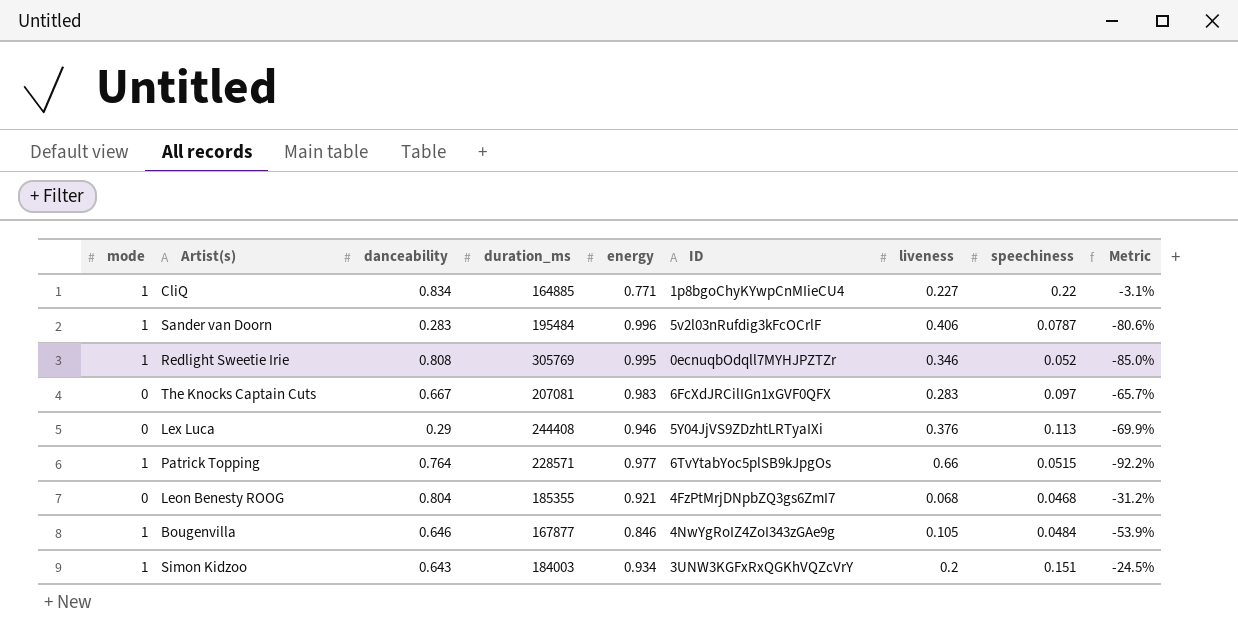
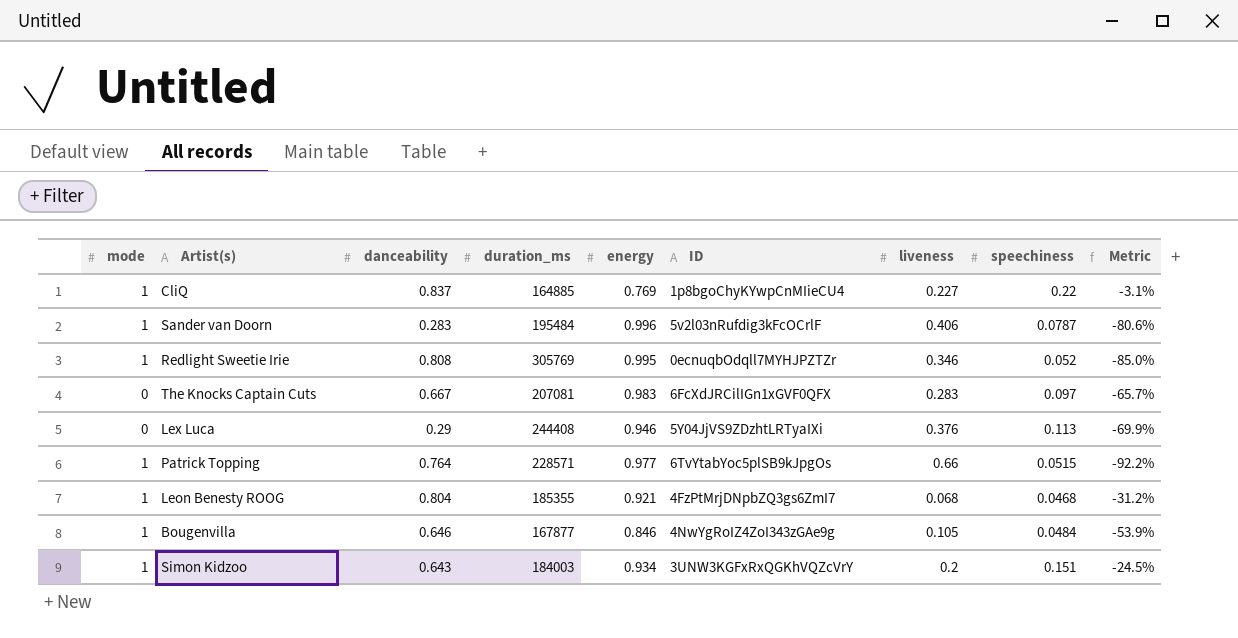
CliQ | danceability: 0.834 -> 0.837
CliQ | energy: 0.771 -> 0.769
Leon Benesty ROOG | mode: 0 -> 1

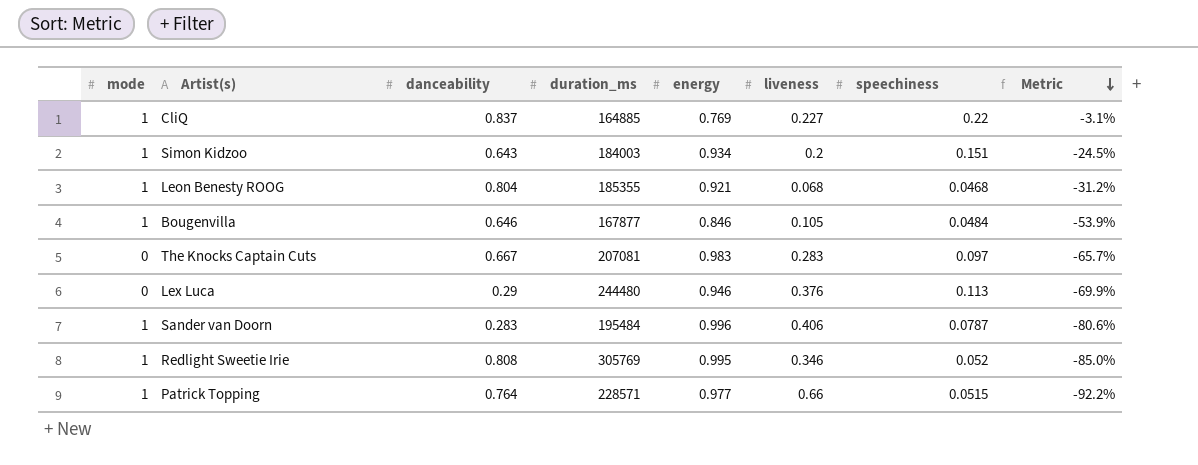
row order: none -> Metric descending
column ID | position: 6 -> none
Lex Luca | duration_ms: 244408 -> 244480

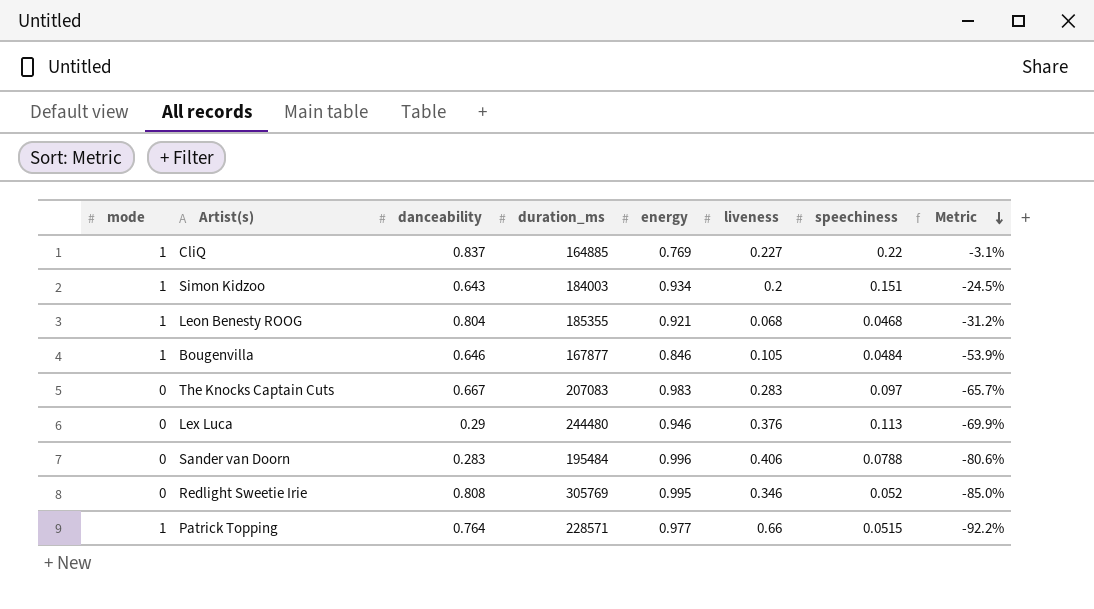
The Knocks Captain Cuts | duration_ms: 207081 -> 207083
Sander van Doorn | mode: 1 -> 0
Sander van Doorn | speechiness: 0.0787 -> 0.0788
Redlight Sweetie Irie | mode: 1 -> 0

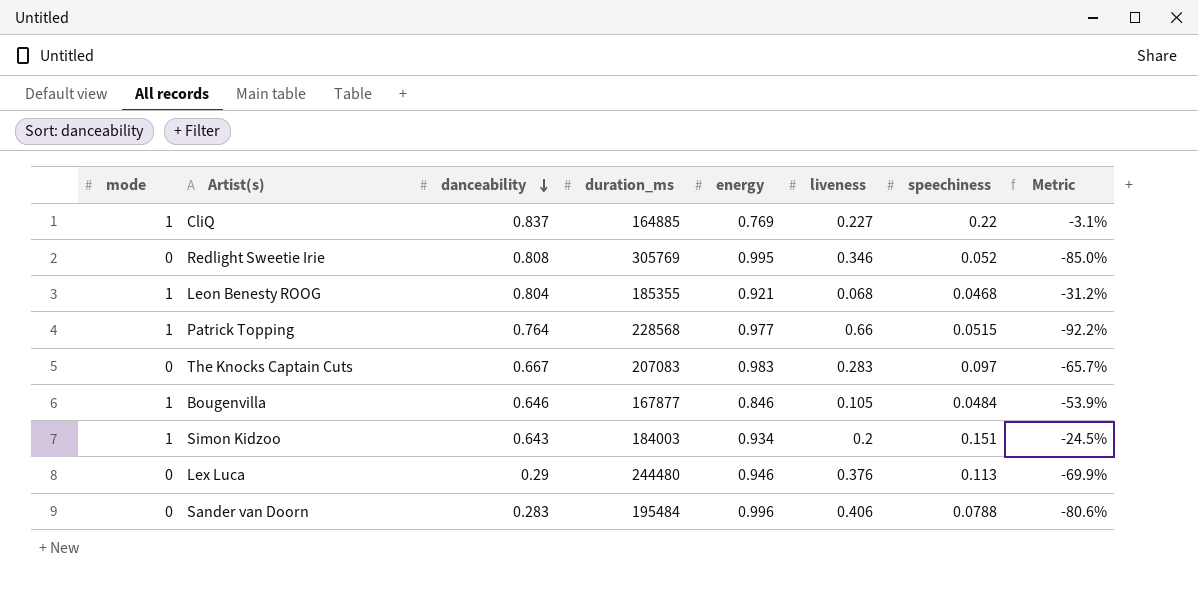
row order: Metric descending -> danceability descending
Patrick Topping | duration_ms: 228571 -> 228568

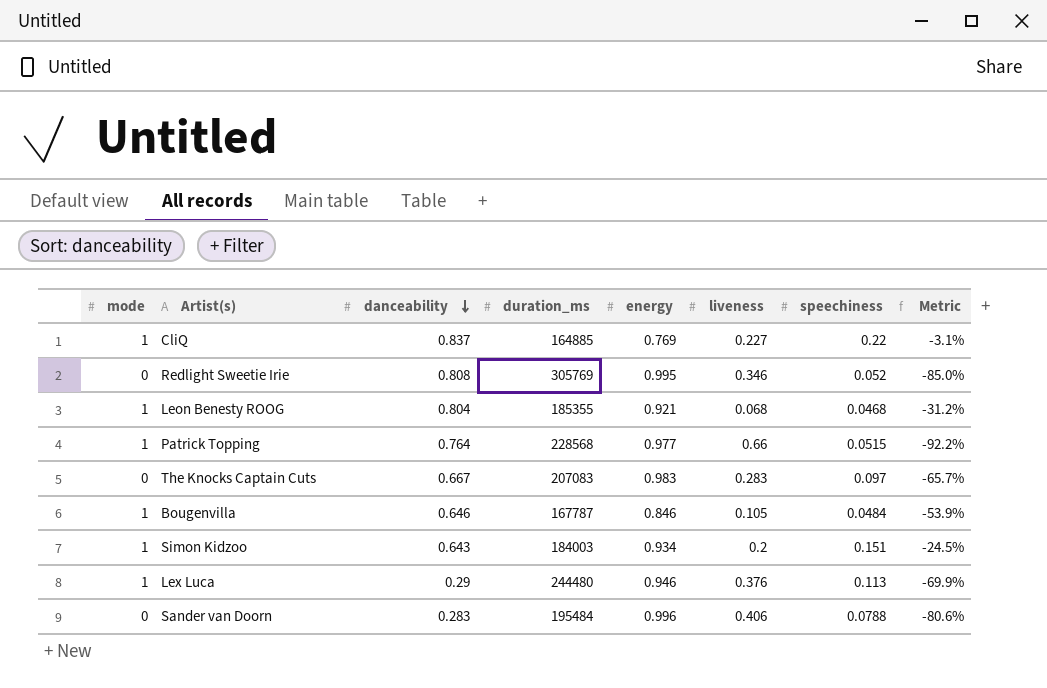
Bougenvilla | duration_ms: 167877 -> 167787
Lex Luca | mode: 0 -> 1

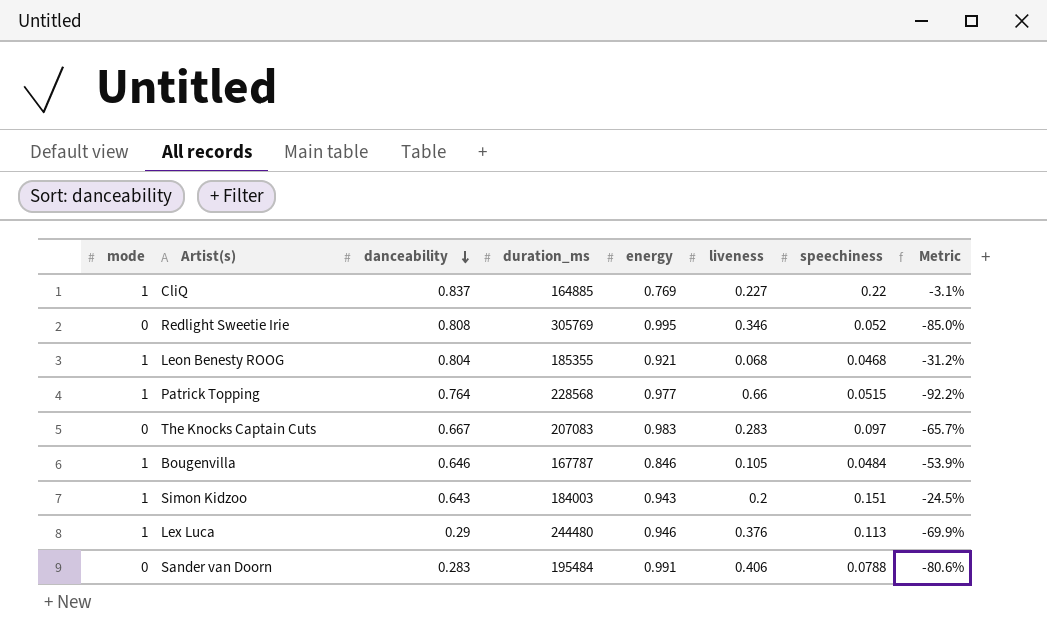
Simon Kidzoo | energy: 0.934 -> 0.943
Sander van Doorn | energy: 0.996 -> 0.991

